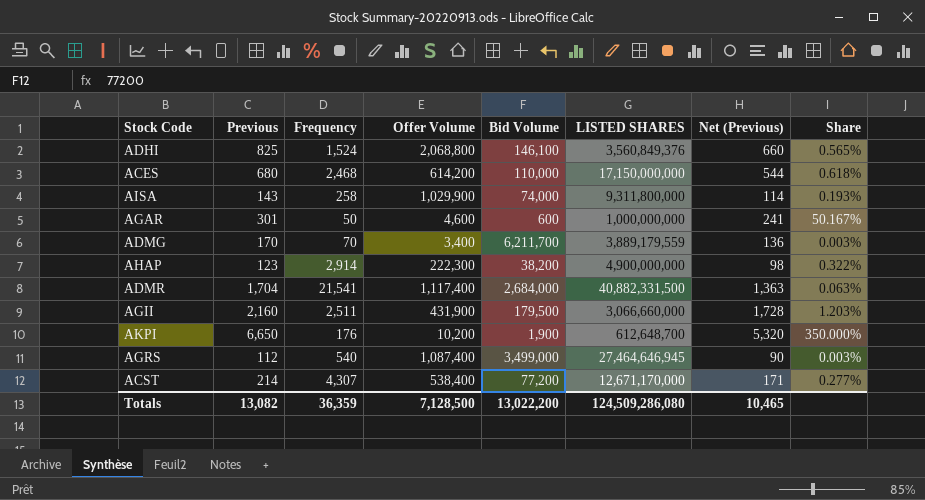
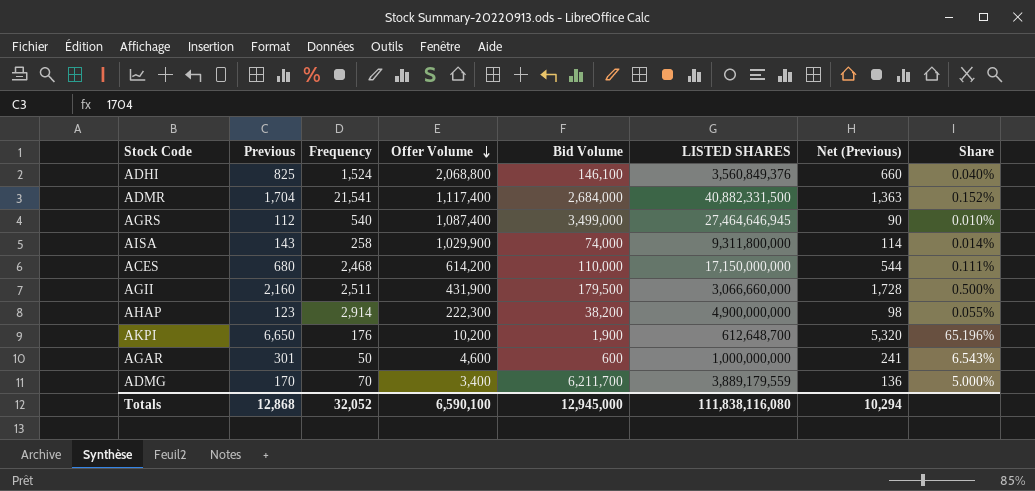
row order: none -> Offer Volume descending
column Share | formula: [Previous] / [Bid Volume] -> [Previous] / [Offer Volume]
row ACST: 214 | 4,307 | 538,400 | 77,200 | 12,671,170,000 | 171 | 0.277% -> none
Totals | Previous: 13,082 -> 12,868
Totals | Frequency: 36,359 -> 32,052
Totals | Offer Volume: 7,128,500 -> 6,590,100
Totals | Bid Volume: 13,022,200 -> 12,945,000
Totals | LISTED SHARES: 124,509,286,080 -> 111,838,116,080
Totals | Net (Previous): 10,465 -> 10,294

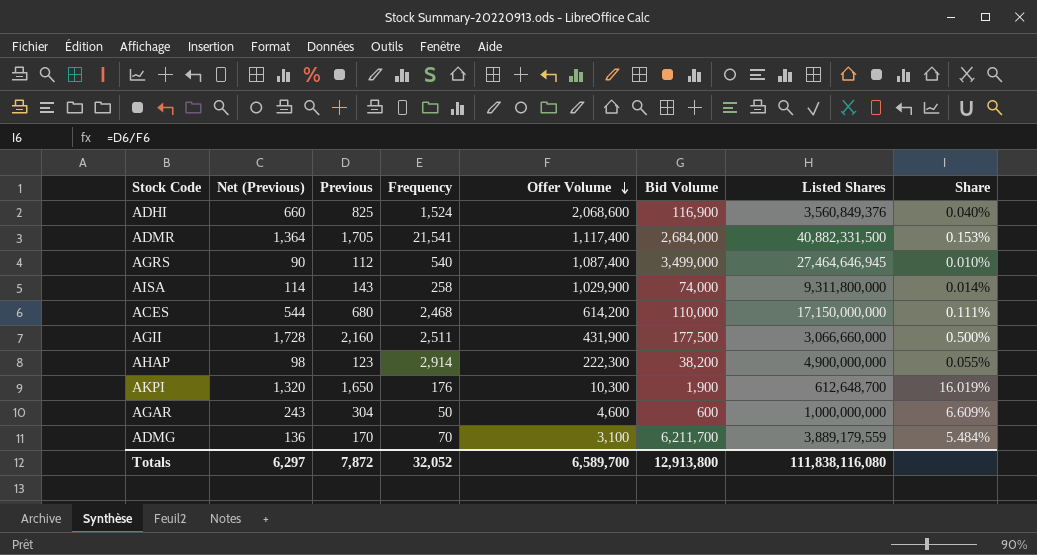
column Net (Previous) | position: 7 -> 2
column name: LISTED SHARES -> Listed Shares
ADHI | Offer Volume: 2,068,800 -> 2,068,600
ADHI | Bid Volume: 146,100 -> 116,900
ADMR | Net (Previous): 1,363 -> 1,364
ADMR | Previous: 1,704 -> 1,705
ADMR | Share: 0.152% -> 0.153%
AGII | Bid Volume: 179,500 -> 177,500
AKPI | Net (Previous): 5,320 -> 1,320
AKPI | Previous: 6,650 -> 1,650
AKPI | Offer Volume: 10,200 -> 10,300
AKPI | Share: 65.196% -> 16.019%
AGAR | Net (Previous): 241 -> 243
AGAR | Previous: 301 -> 304
AGAR | Share: 6.543% -> 6.609%
ADMG | Offer Volume: 3,400 -> 3,100
ADMG | Share: 5.000% -> 5.484%
Totals | Net (Previous): 10,294 -> 6,297
Totals | Previous: 12,868 -> 7,872
Totals | Offer Volume: 6,590,100 -> 6,589,700
Totals | Bid Volume: 12,945,000 -> 12,913,800

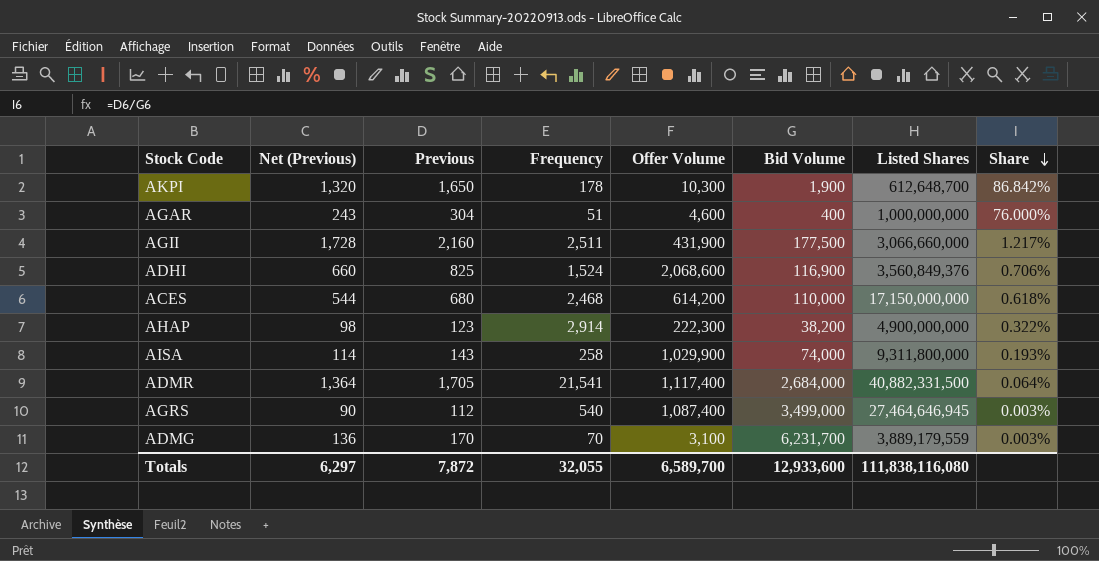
row order: Offer Volume descending -> Share descending
column Share | formula: [Previous] / [Offer Volume] -> [Previous] / [Bid Volume]
AKPI | Frequency: 176 -> 178
AGAR | Frequency: 50 -> 51
AGAR | Bid Volume: 600 -> 400
ADMG | Bid Volume: 6,211,700 -> 6,231,700
Totals | Frequency: 32,052 -> 32,055
Totals | Bid Volume: 12,913,800 -> 12,933,600

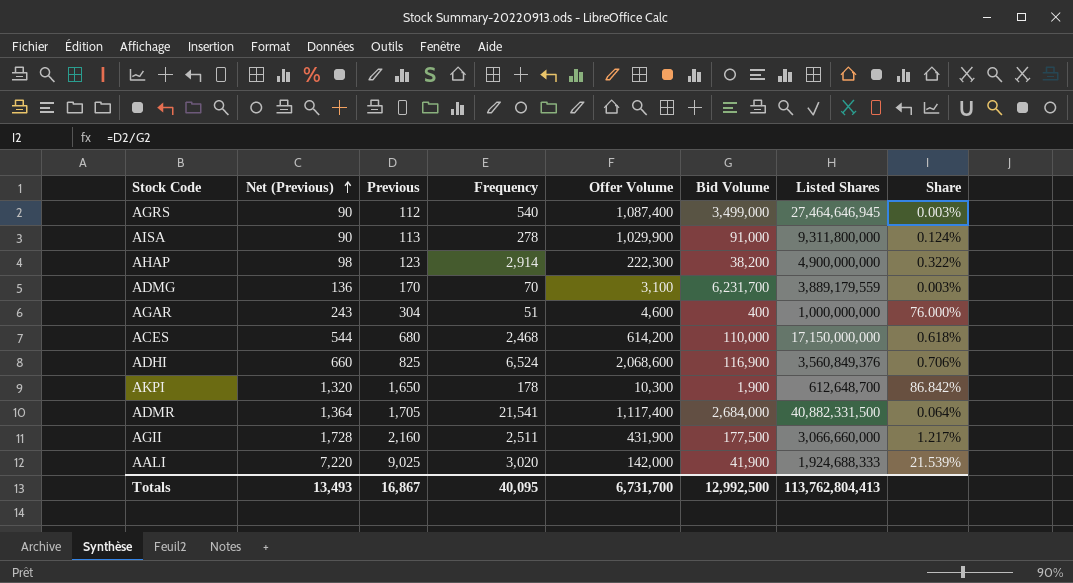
row order: Share descending -> Net (Previous) ascending
AISA | Net (Previous): 114 -> 90
AISA | Previous: 143 -> 113
AISA | Frequency: 258 -> 278
AISA | Bid Volume: 74,000 -> 91,000
AISA | Share: 0.193% -> 0.124%
ADHI | Frequency: 1,524 -> 6,524
row AALI: none -> 7,220 | 9,025 | 3,020 | 142,000 | 41,900 | 1,924,688,333 | 21.539%
Totals | Net (Previous): 6,297 -> 13,493
Totals | Previous: 7,872 -> 16,867
Totals | Frequency: 32,055 -> 40,095
Totals | Offer Volume: 6,589,700 -> 6,731,700
Totals | Bid Volume: 12,933,600 -> 12,992,500
Totals | Listed Shares: 111,838,116,080 -> 113,762,804,413

